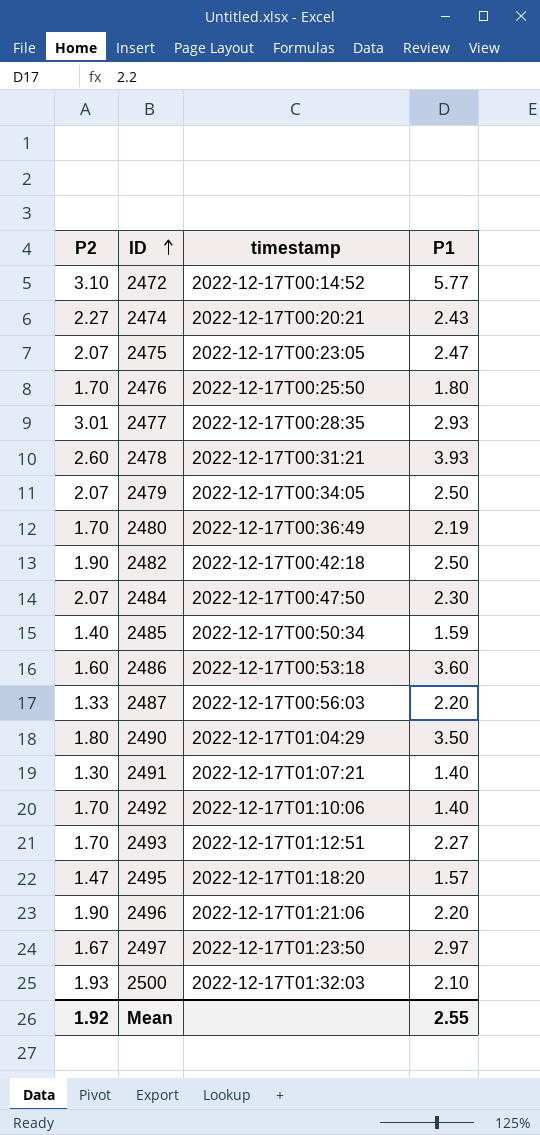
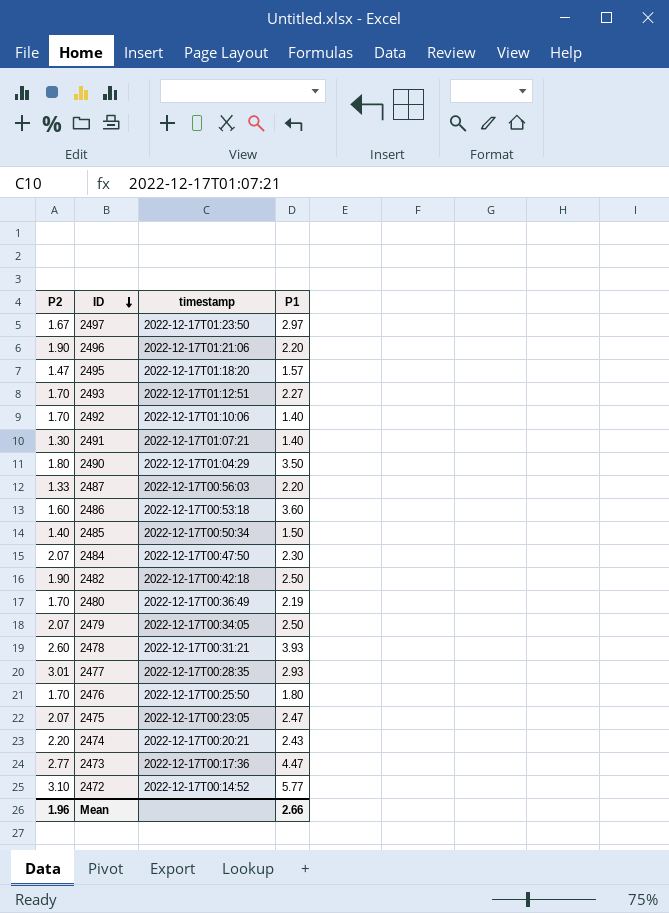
row order: ID ascending -> ID descending
row 2500: 1.93 | 2022-12-17T01:32:03 | 2.10 -> none
2485 | P1: 1.59 -> 1.50
2474 | P2: 2.27 -> 2.20
row 2473: none -> 2.77 | 2022-12-17T00:17:36 | 4.47
Mean | P2: 1.92 -> 1.96
Mean | P1: 2.55 -> 2.66

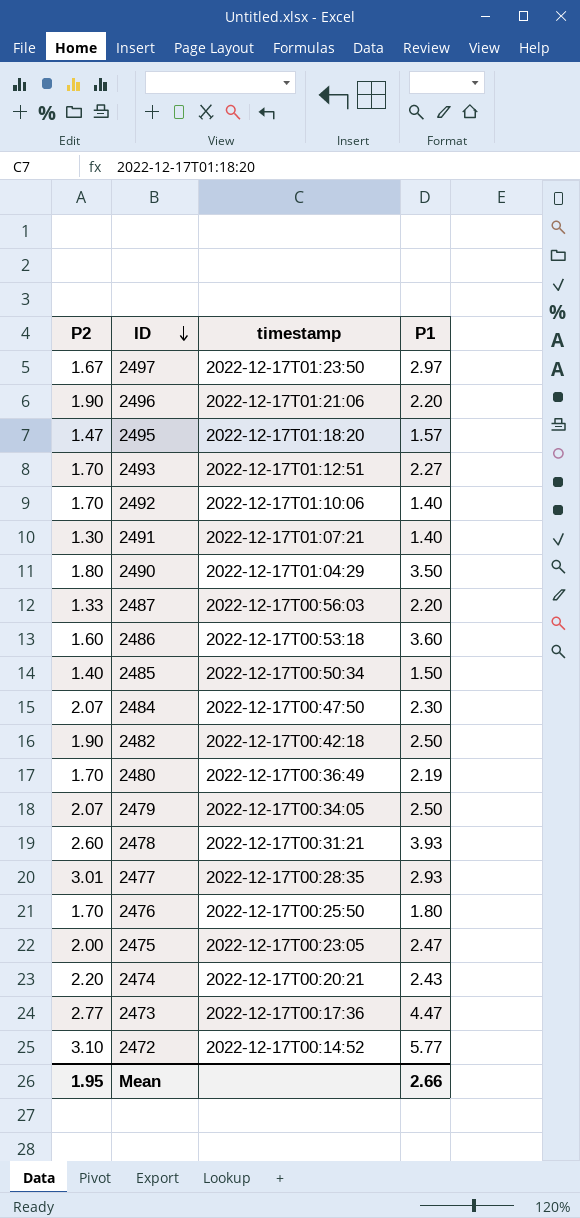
2475 | P2: 2.07 -> 2.00
Mean | P2: 1.96 -> 1.95

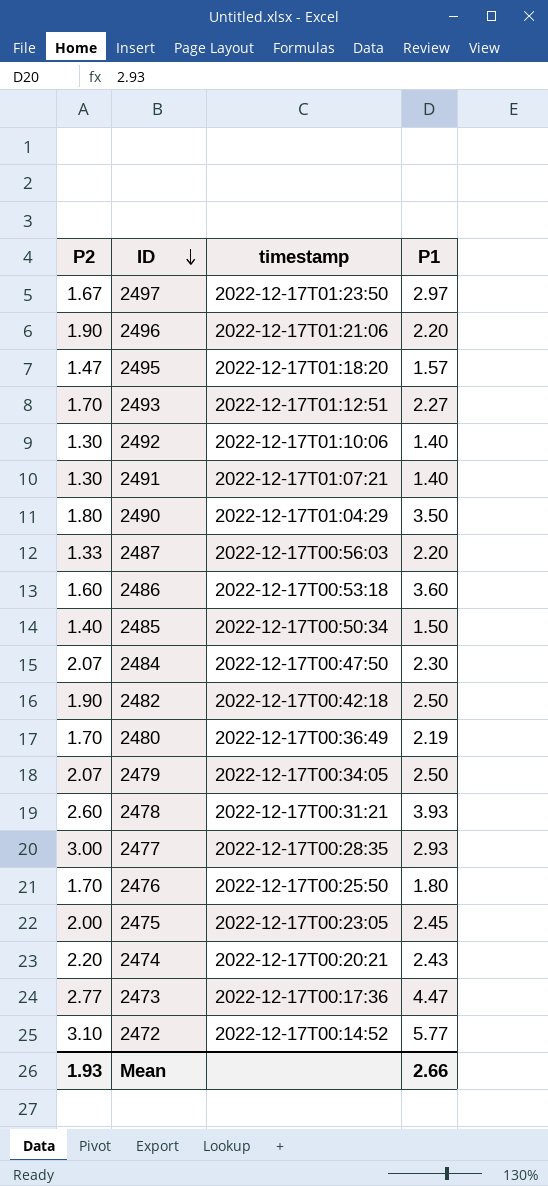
2492 | P2: 1.70 -> 1.30
2477 | P2: 3.01 -> 3.00
2475 | P1: 2.47 -> 2.45
Mean | P2: 1.95 -> 1.93

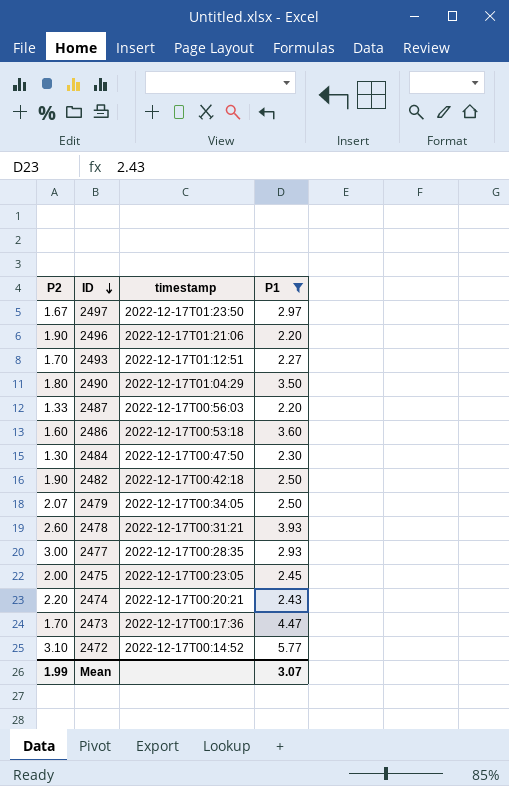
filter: none -> P1 >= 2.20
2484 | P2: 2.07 -> 1.30
2473 | P2: 2.77 -> 1.70
Mean | P2: 1.93 -> 1.99
Mean | P1: 2.66 -> 3.07

